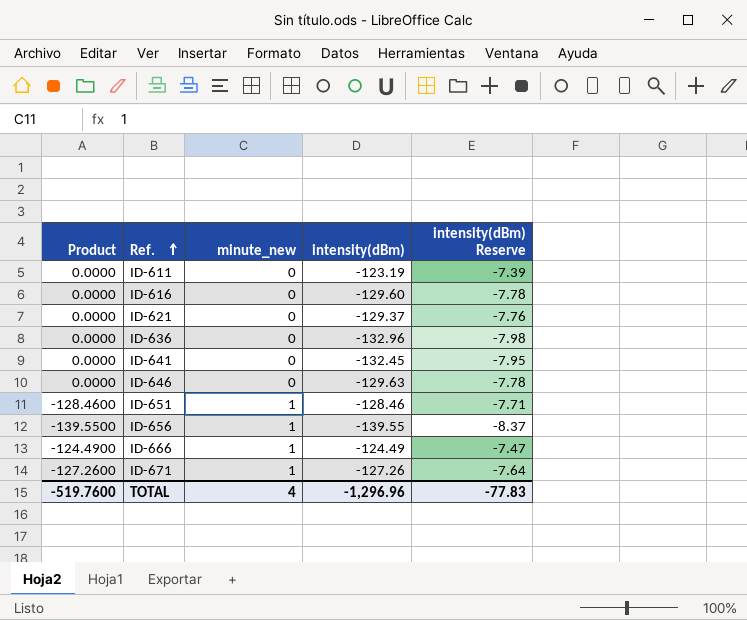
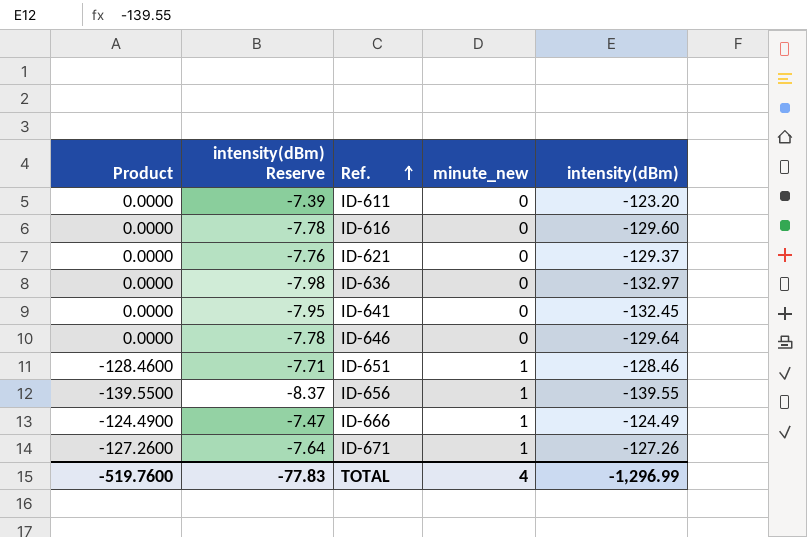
column intensity(dBm) Reserve | position: 5 -> 2
ID-611 | intensity(dBm): -123.19 -> -123.20
ID-636 | intensity(dBm): -132.96 -> -132.97
ID-646 | intensity(dBm): -129.63 -> -129.64
TOTAL | intensity(dBm): -1,296.96 -> -1,296.99

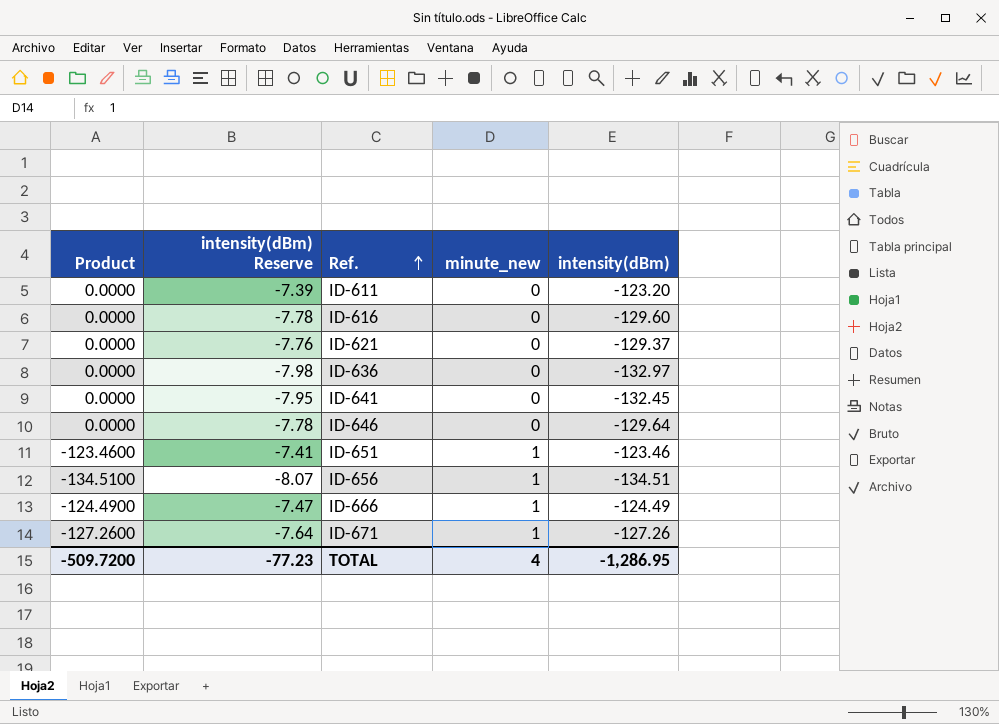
ID-651 | Product: -128.4600 -> -123.4600
ID-651 | intensity(dBm) Reserve: -7.71 -> -7.41
ID-651 | intensity(dBm): -128.46 -> -123.46
ID-656 | Product: -139.5500 -> -134.5100
ID-656 | intensity(dBm) Reserve: -8.37 -> -8.07
ID-656 | intensity(dBm): -139.55 -> -134.51
TOTAL | Product: -519.7600 -> -509.7200
TOTAL | intensity(dBm) Reserve: -77.83 -> -77.23
TOTAL | intensity(dBm): -1,296.99 -> -1,286.95

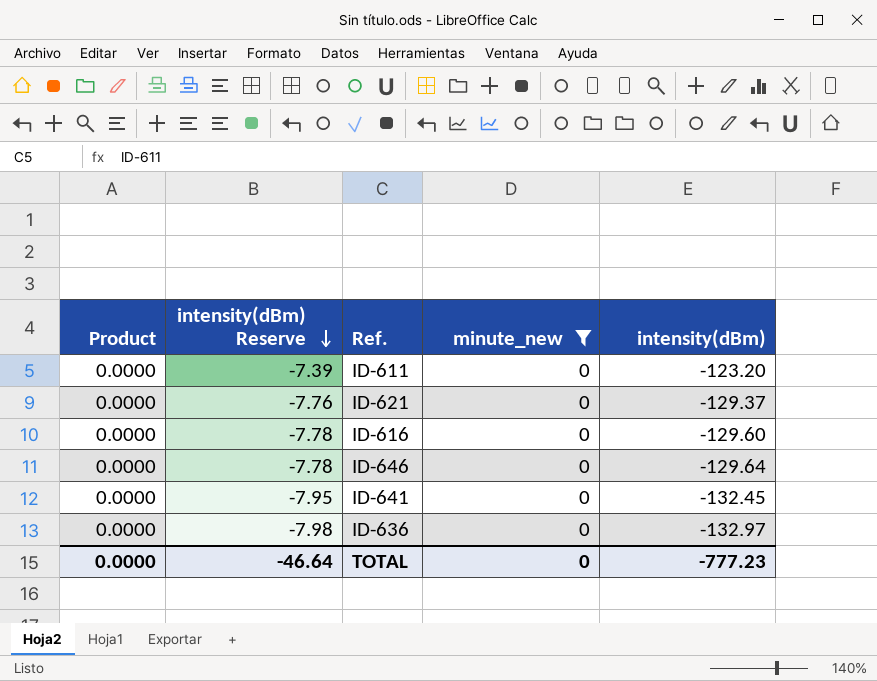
filter: none -> minute_new = 0
row order: Ref. ascending -> intensity(dBm) Reserve descending
TOTAL | Product: -509.7200 -> 0.0000
TOTAL | intensity(dBm) Reserve: -77.23 -> -46.64
TOTAL | minute_new: 4 -> 0
TOTAL | intensity(dBm): -1,286.95 -> -777.23

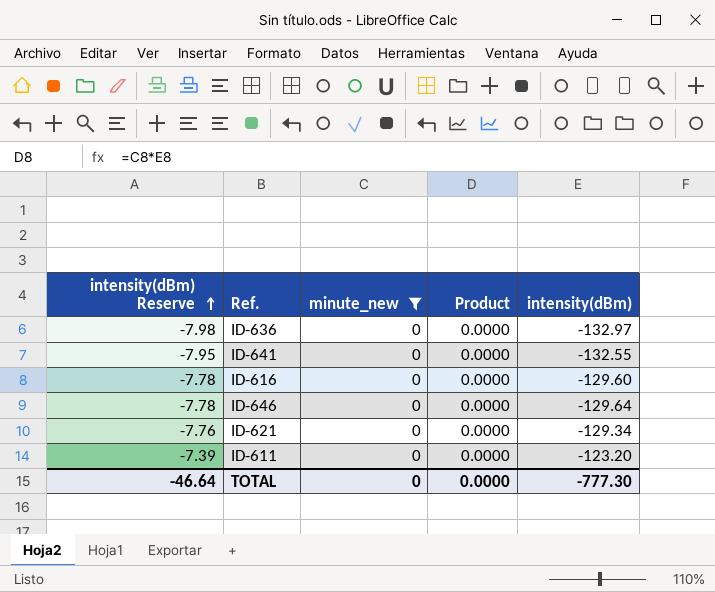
row order: intensity(dBm) Reserve descending -> intensity(dBm) Reserve ascending
column Product | position: 1 -> 4
ID-641 | intensity(dBm): -132.45 -> -132.55
ID-621 | intensity(dBm): -129.37 -> -129.34
TOTAL | intensity(dBm): -777.23 -> -777.30

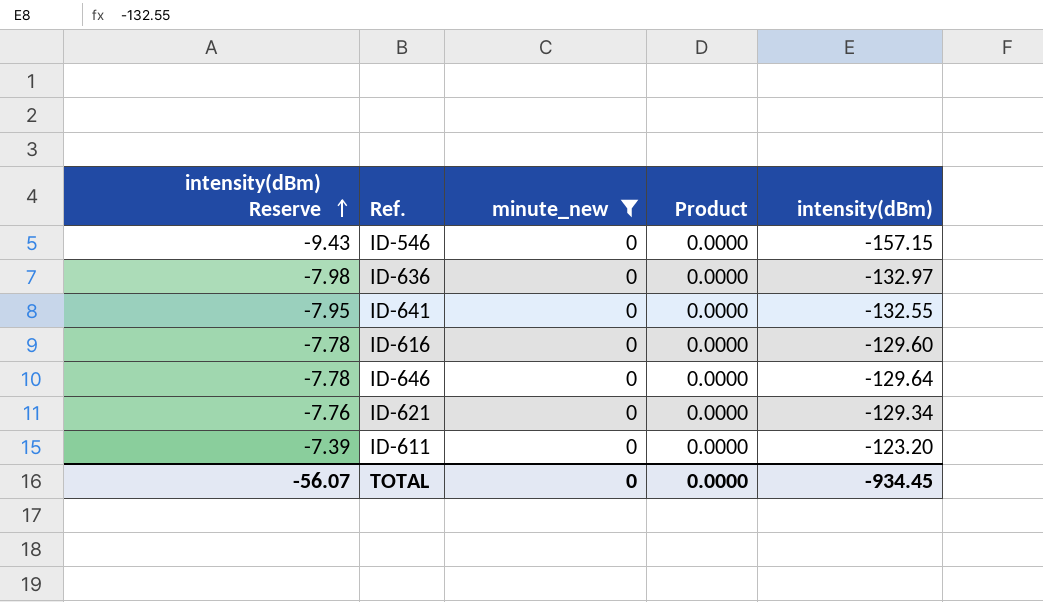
row ID-546: none -> -9.43 | 0 | 0.0000 | -157.15
TOTAL | intensity(dBm) Reserve: -46.64 -> -56.07
TOTAL | intensity(dBm): -777.30 -> -934.45

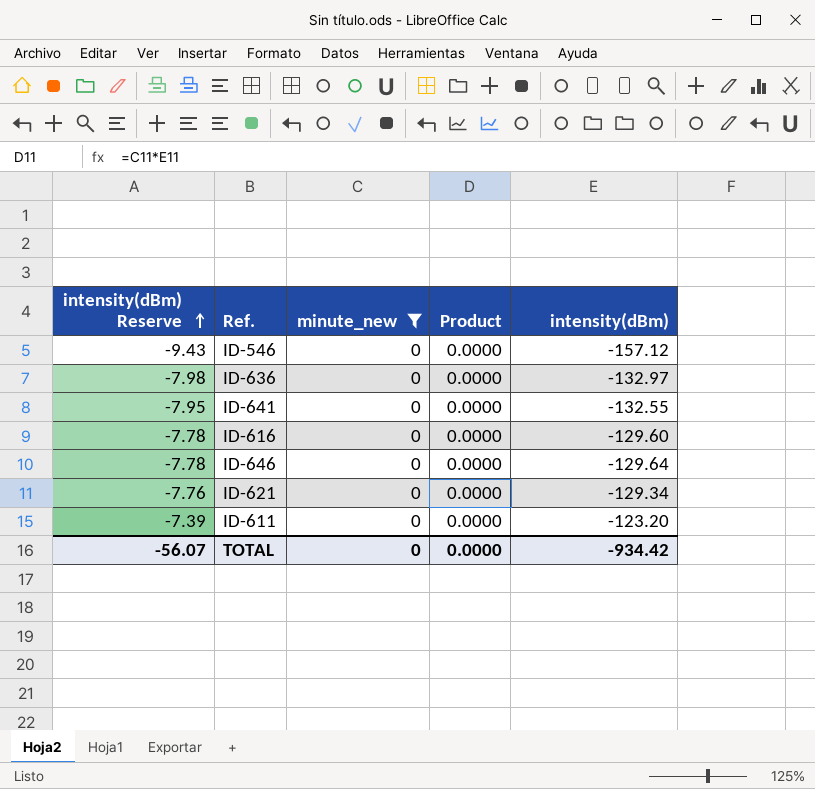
ID-546 | intensity(dBm): -157.15 -> -157.12
TOTAL | intensity(dBm): -934.45 -> -934.42

